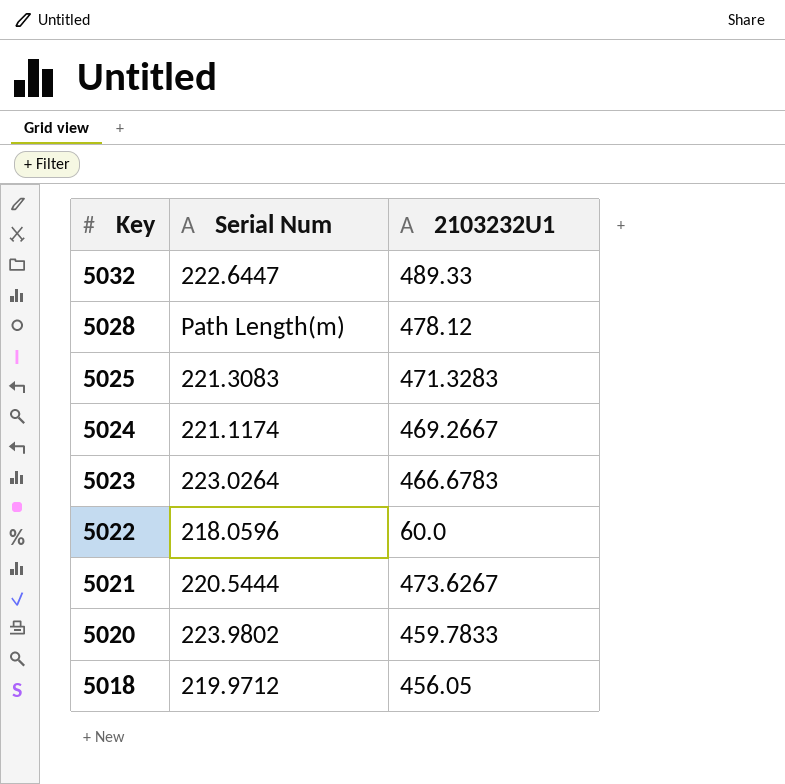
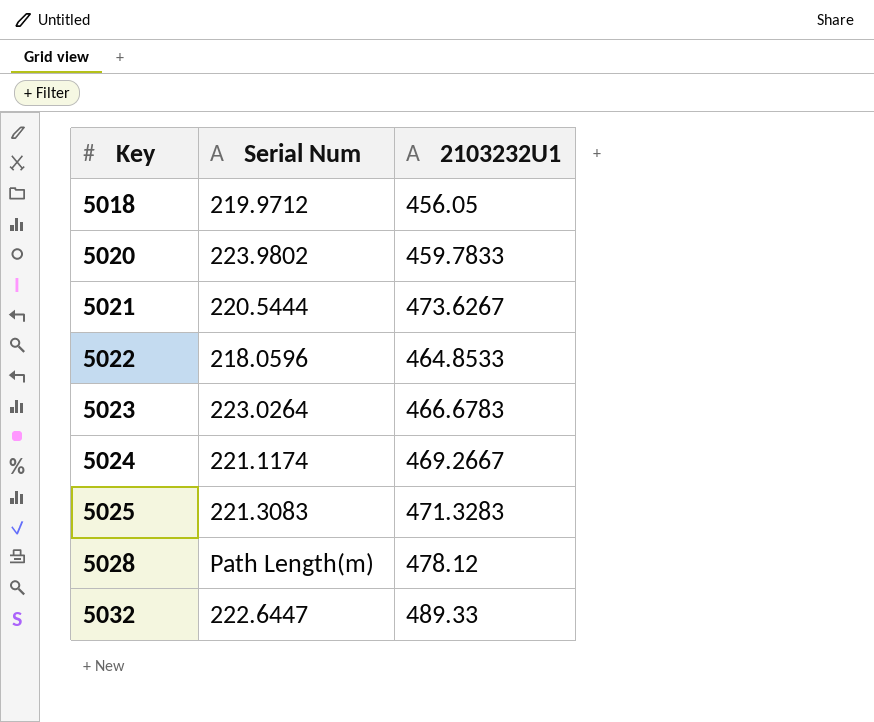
row order: Key descending -> Key ascending
5022 | 2103232U1: 60.0 -> 464.8533

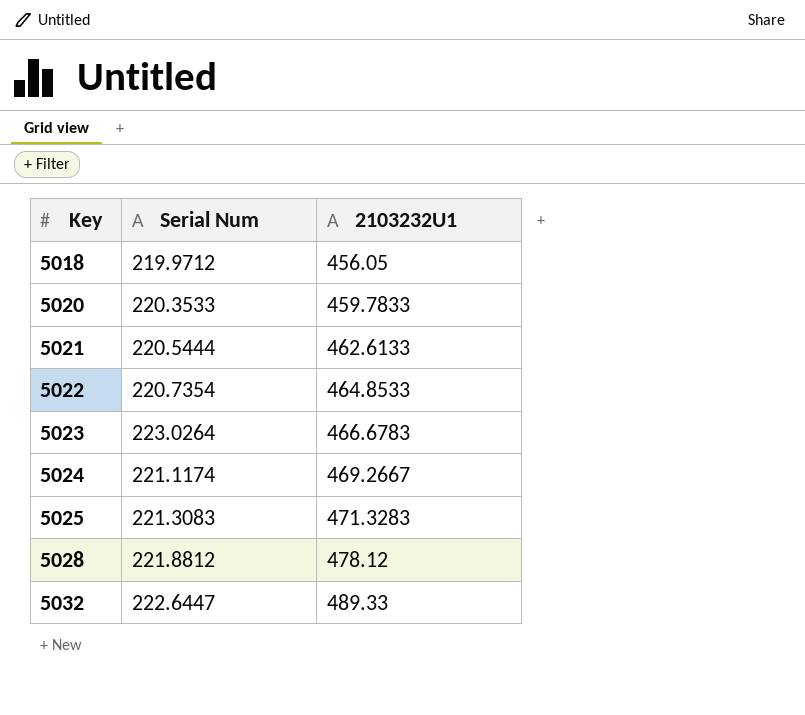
5020 | Serial Num: 223.9802 -> 220.3533
5021 | 2103232U1: 473.6267 -> 462.6133
5022 | Serial Num: 218.0596 -> 220.7354
5028 | Serial Num: Path Length(m) -> 221.8812

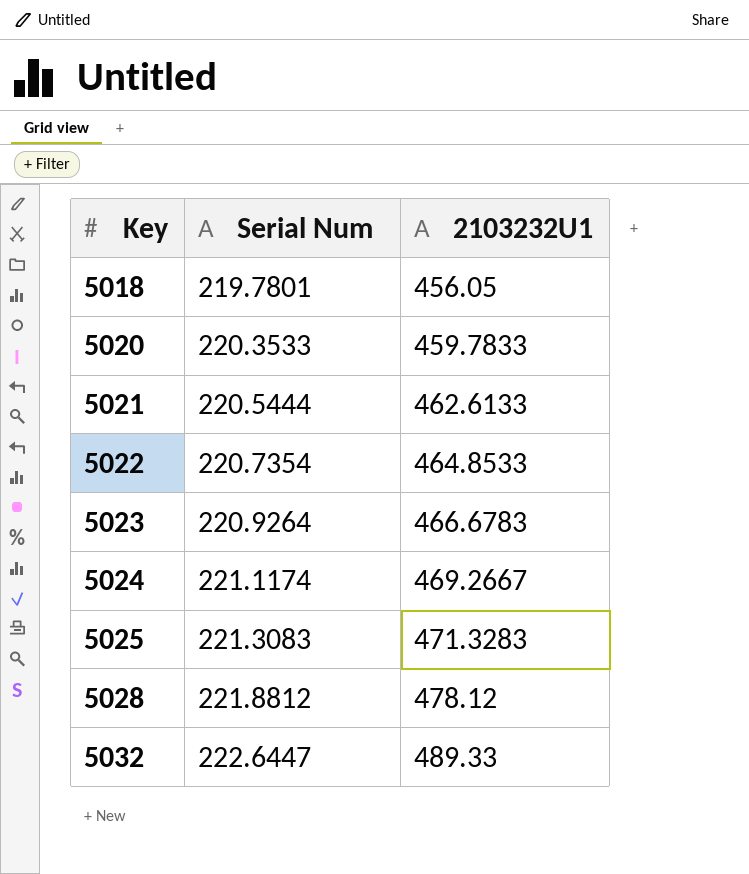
5018 | Serial Num: 219.9712 -> 219.7801
5023 | Serial Num: 223.0264 -> 220.9264

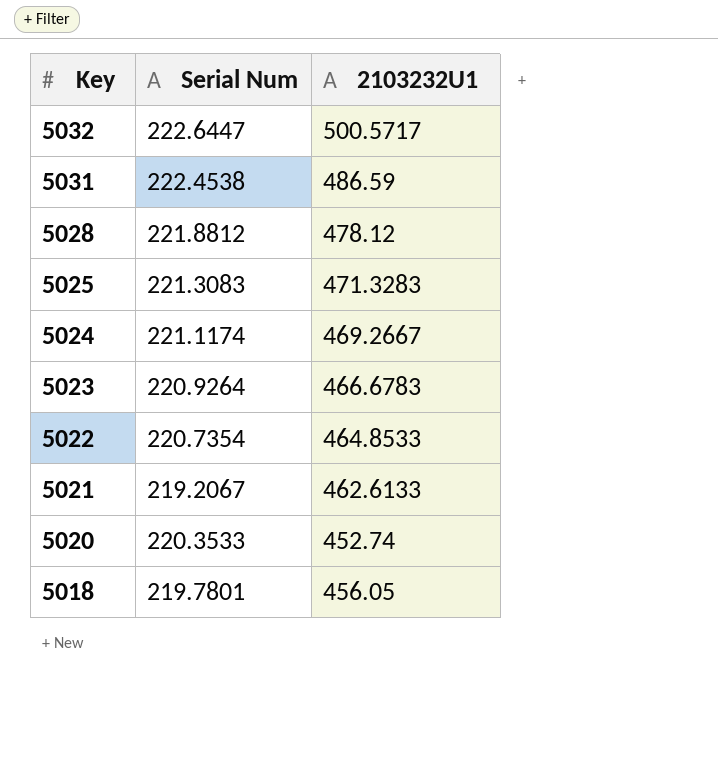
row order: Key ascending -> Key descending
5032 | 2103232U1: 489.33 -> 500.5717
row 5031: none -> 222.4538 | 486.59
5021 | Serial Num: 220.5444 -> 219.2067
5020 | 2103232U1: 459.7833 -> 452.74

